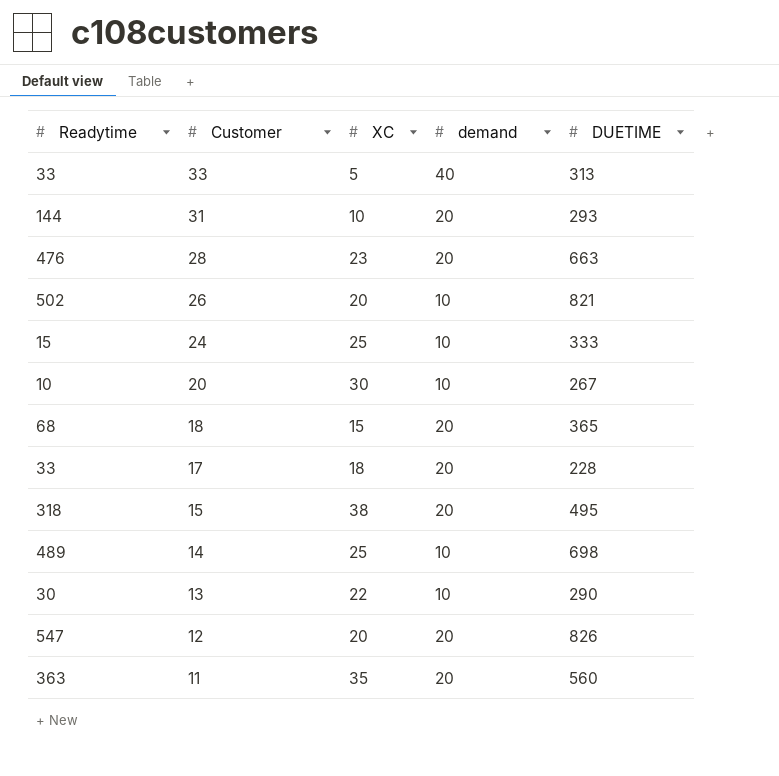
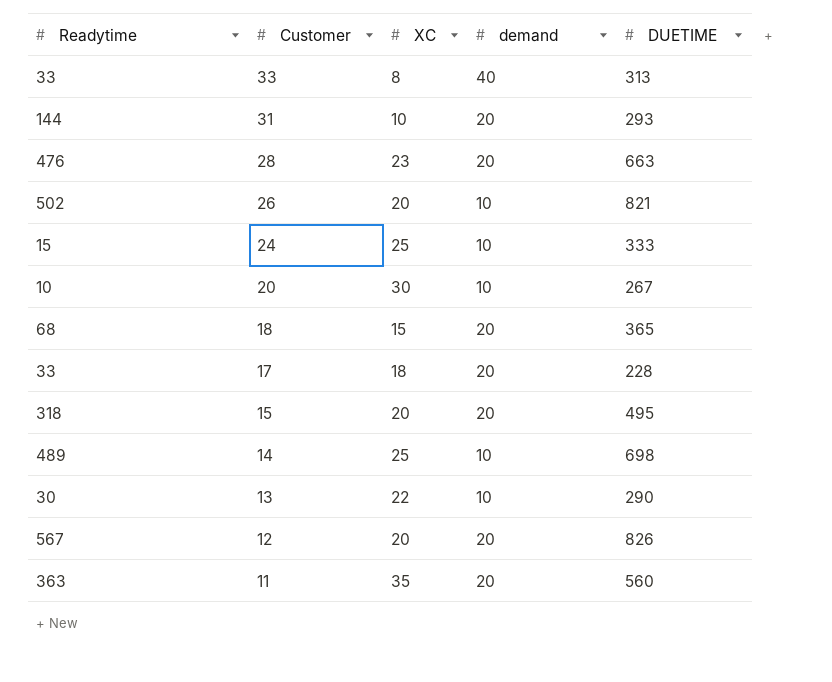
33 | XC: 5 -> 8
15 | XC: 38 -> 20
12 | Readytime: 547 -> 567

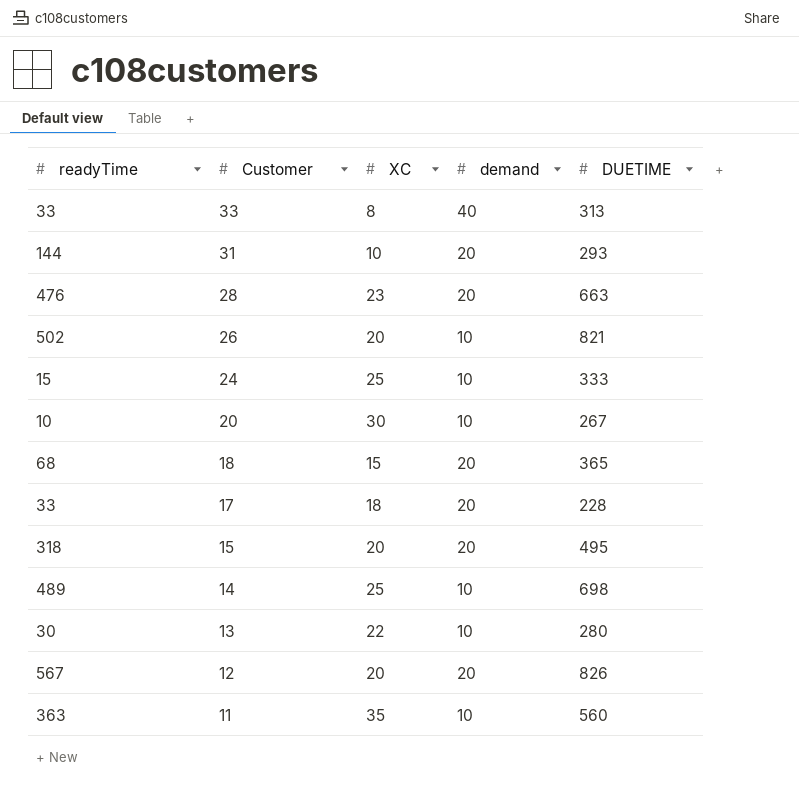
column name: Readytime -> readyTime
13 | DUETIME: 290 -> 280
11 | demand: 20 -> 10

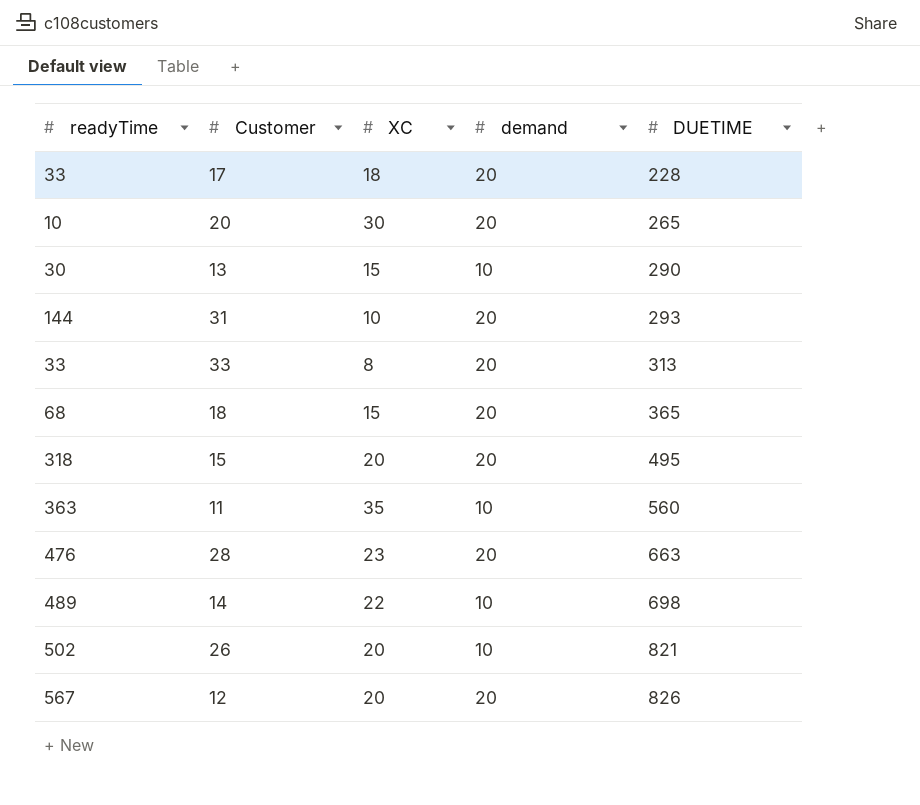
row order: Customer descending -> DUETIME ascending
row 24: 15 | 25 | 10 | 333 -> none
20 | demand: 10 -> 20
20 | DUETIME: 267 -> 265
13 | XC: 22 -> 15
13 | DUETIME: 280 -> 290
33 | demand: 40 -> 20
14 | XC: 25 -> 22

